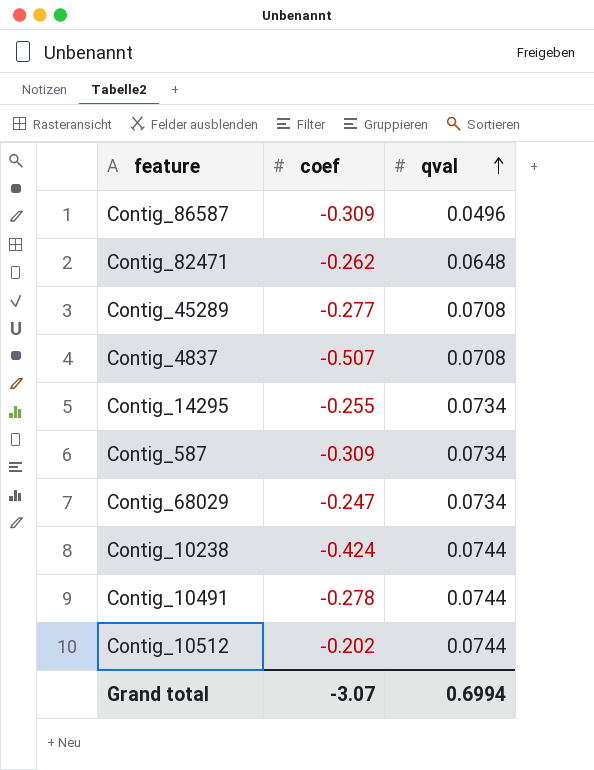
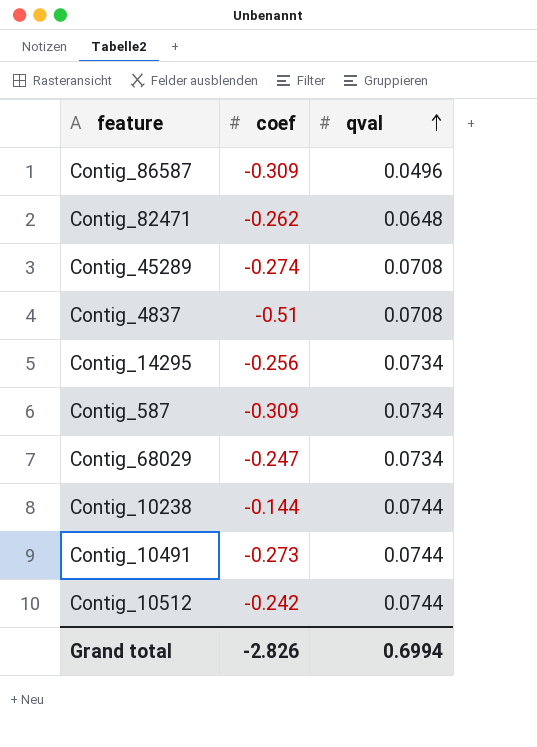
Contig_45289 | coef: -0.277 -> -0.274
Contig_4837 | coef: -0.507 -> -0.51
Contig_14295 | coef: -0.255 -> -0.256
Contig_10238 | coef: -0.424 -> -0.144
Contig_10491 | coef: -0.278 -> -0.273
Contig_10512 | coef: -0.202 -> -0.242
Grand total | coef: -3.07 -> -2.826

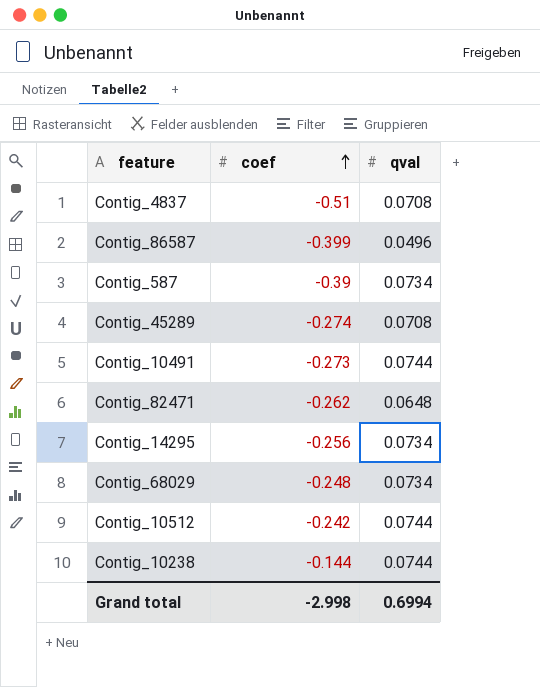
row order: qval ascending -> coef ascending
Contig_86587 | coef: -0.309 -> -0.399
Contig_587 | coef: -0.309 -> -0.39
Contig_68029 | coef: -0.247 -> -0.248
Grand total | coef: -2.826 -> -2.998

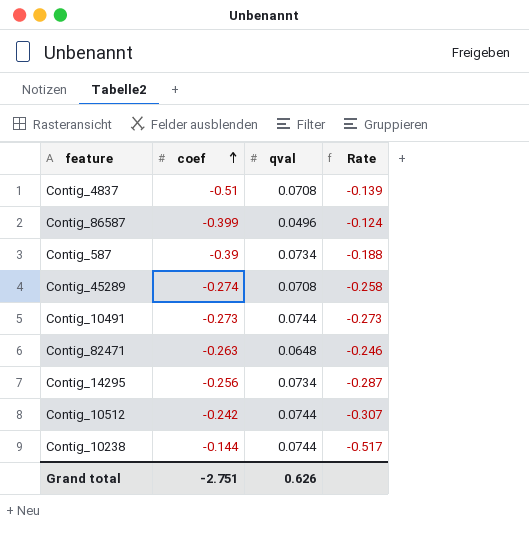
column Rate | formula: none -> [qval] / [coef]
row Contig_68029: -0.248 | 0.0734 -> none
Contig_82471 | coef: -0.262 -> -0.263
Grand total | coef: -2.998 -> -2.751
Grand total | qval: 0.6994 -> 0.626

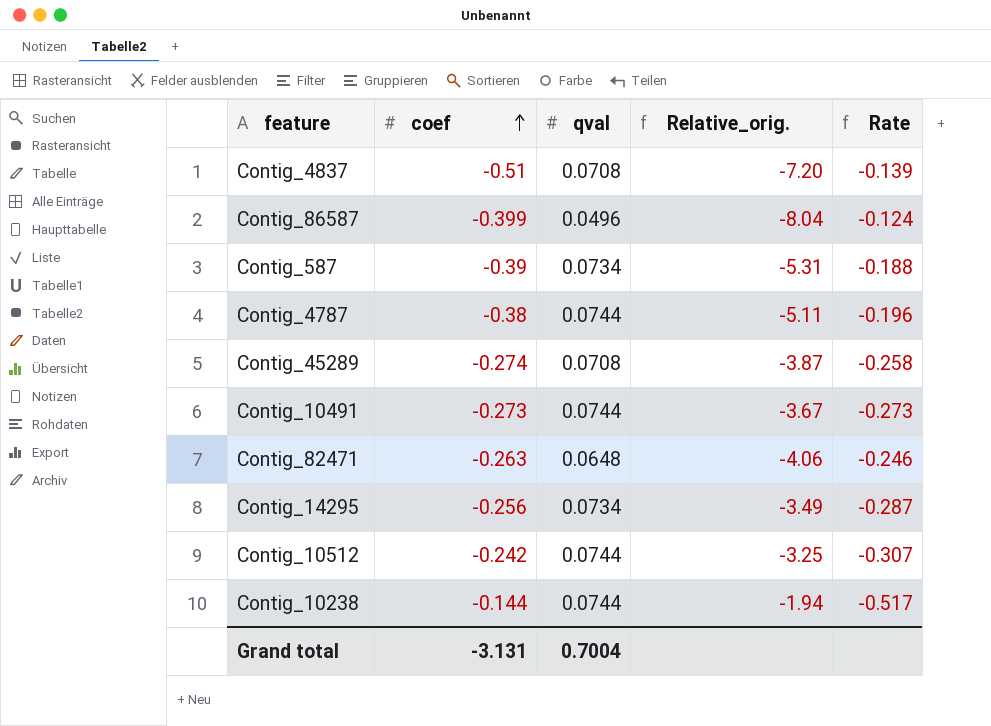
column Relative_orig. | formula: none -> [coef] / [qval]
row Contig_4787: none -> -0.38 | 0.0744 | -5.11 | -0.196
Grand total | coef: -2.751 -> -3.131
Grand total | qval: 0.626 -> 0.7004

